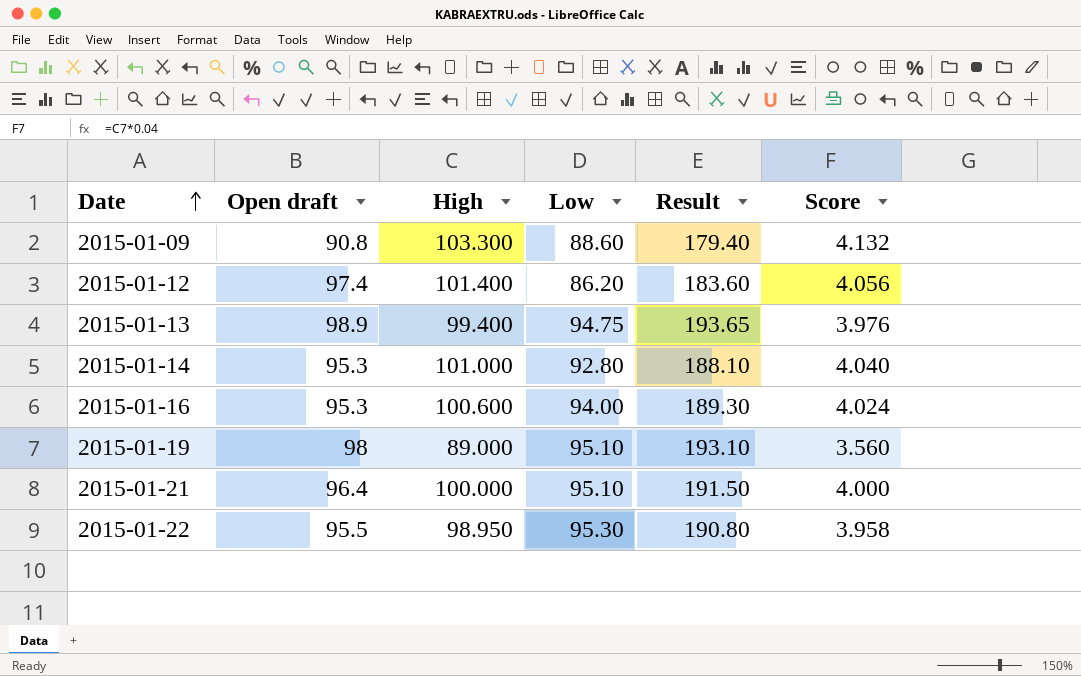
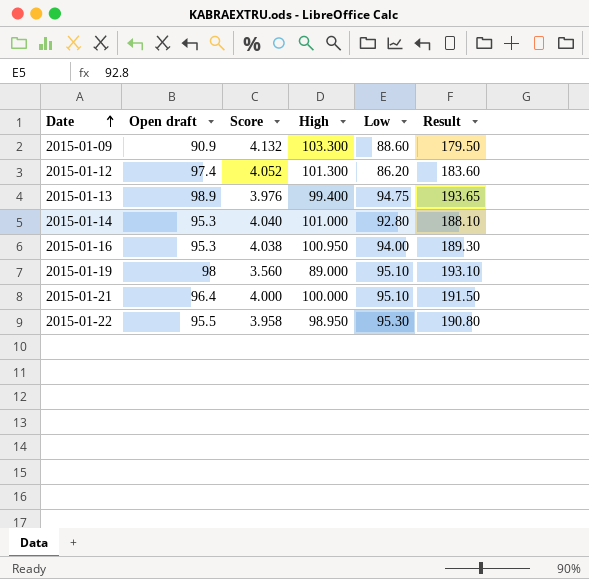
column Score | position: 6 -> 3
2015-01-09 | Open draft: 90.8 -> 90.9
2015-01-09 | Result: 179.40 -> 179.50
2015-01-12 | Score: 4.056 -> 4.052
2015-01-12 | High: 101.400 -> 101.300
2015-01-16 | Score: 4.024 -> 4.038
2015-01-16 | High: 100.600 -> 100.950

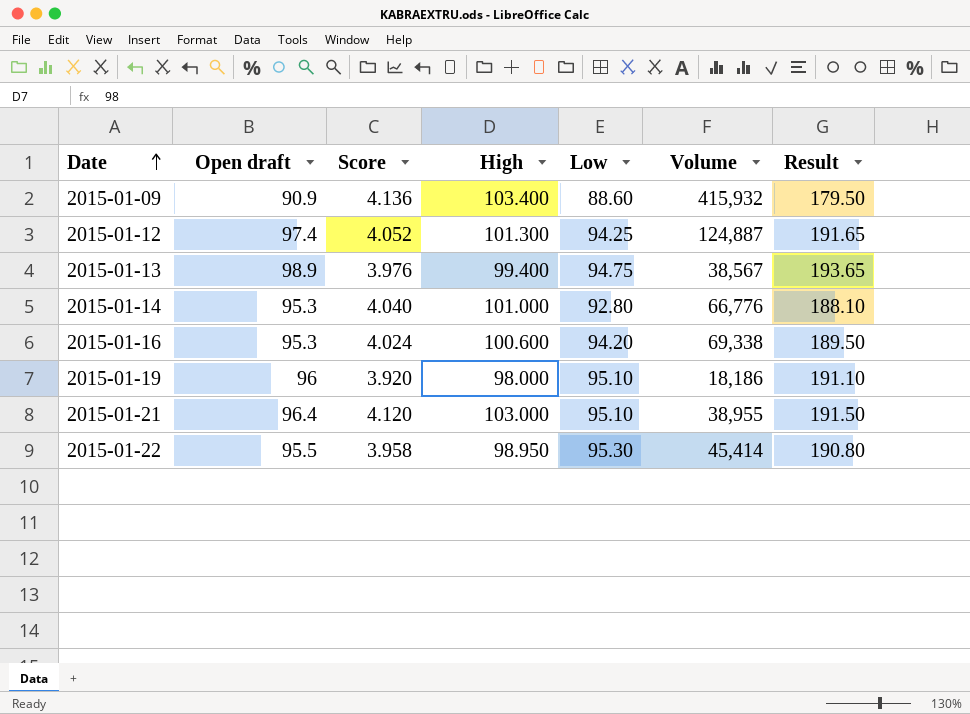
column Volume | position: none -> 6
2015-01-09 | Score: 4.132 -> 4.136
2015-01-09 | High: 103.300 -> 103.400
2015-01-12 | Low: 86.20 -> 94.25
2015-01-12 | Result: 183.60 -> 191.65
2015-01-16 | Score: 4.038 -> 4.024
2015-01-16 | High: 100.950 -> 100.600
2015-01-16 | Low: 94.00 -> 94.20
2015-01-16 | Result: 189.30 -> 189.50
2015-01-19 | Open draft: 98 -> 96
2015-01-19 | Score: 3.560 -> 3.920
2015-01-19 | High: 89.000 -> 98.000
2015-01-19 | Result: 193.10 -> 191.10
2015-01-21 | Score: 4.000 -> 4.120
2015-01-21 | High: 100.000 -> 103.000

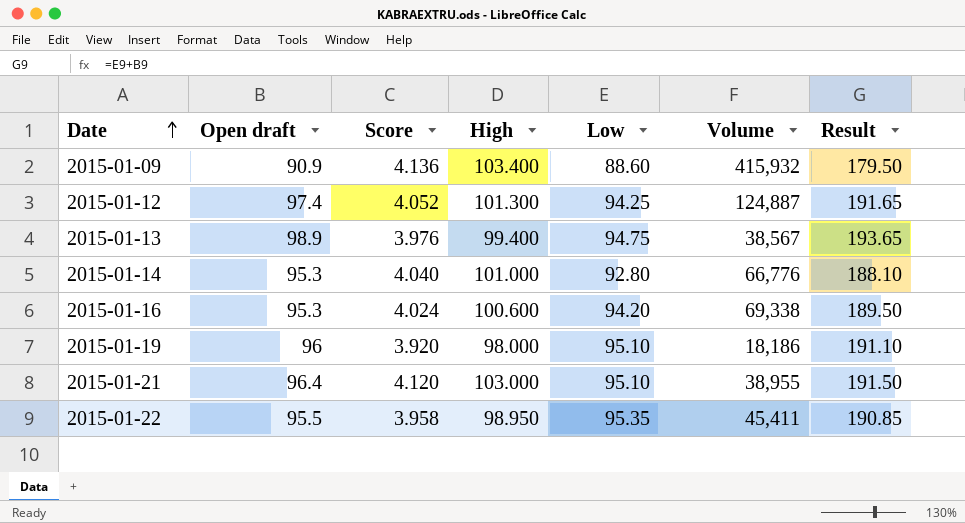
2015-01-22 | Low: 95.30 -> 95.35
2015-01-22 | Volume: 45,414 -> 45,411
2015-01-22 | Result: 190.80 -> 190.85

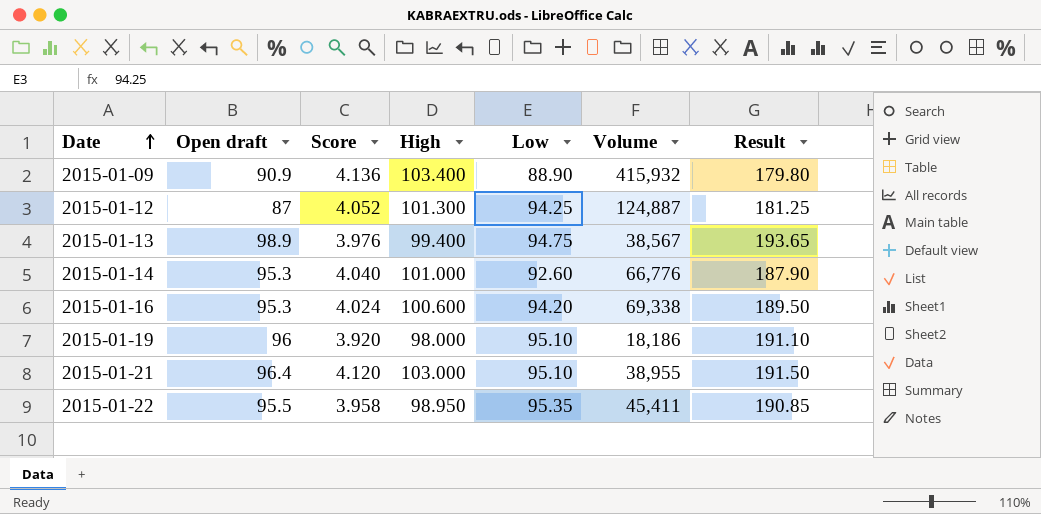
2015-01-09 | Low: 88.60 -> 88.90
2015-01-09 | Result: 179.50 -> 179.80
2015-01-12 | Open draft: 97.4 -> 87
2015-01-12 | Result: 191.65 -> 181.25
2015-01-14 | Low: 92.80 -> 92.60
2015-01-14 | Result: 188.10 -> 187.90

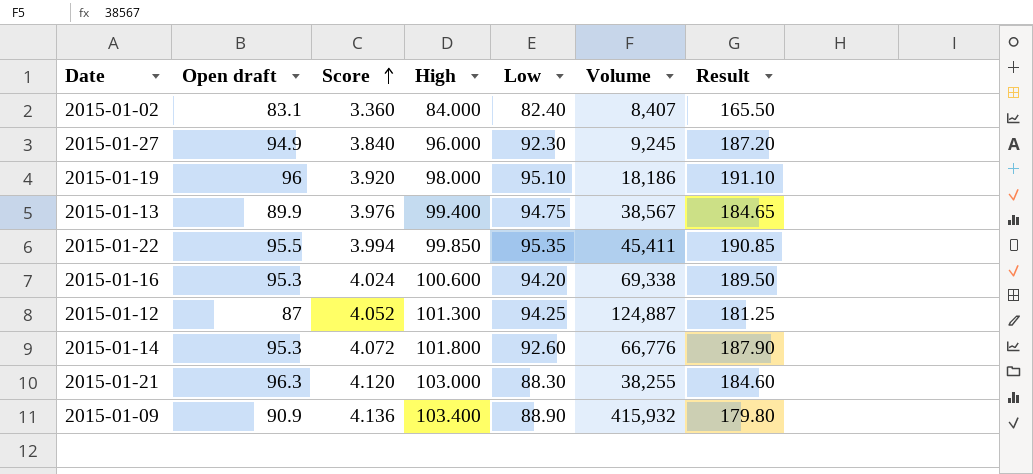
row order: Date ascending -> Score ascending
row 2015-01-02: none -> 83.1 | 3.360 | 84.000 | 82.40 | 8,407 | 165.50
row 2015-01-27: none -> 94.9 | 3.840 | 96.000 | 92.30 | 9,245 | 187.20
2015-01-13 | Open draft: 98.9 -> 89.9
2015-01-13 | Result: 193.65 -> 184.65
2015-01-22 | Score: 3.958 -> 3.994
2015-01-22 | High: 98.950 -> 99.850
2015-01-14 | Score: 4.040 -> 4.072
2015-01-14 | High: 101.000 -> 101.800
2015-01-21 | Open draft: 96.4 -> 96.3
2015-01-21 | Low: 95.10 -> 88.30
2015-01-21 | Volume: 38,955 -> 38,255
2015-01-21 | Result: 191.50 -> 184.60

